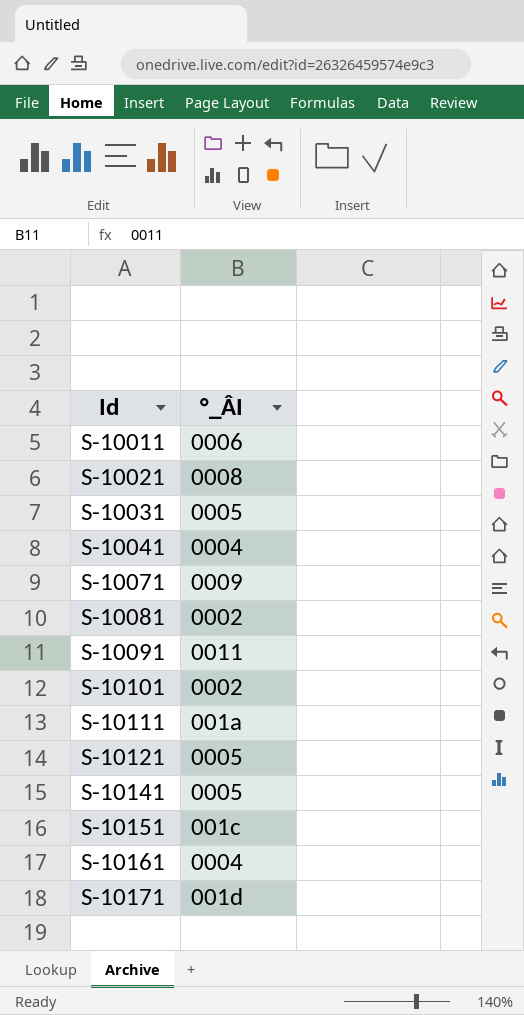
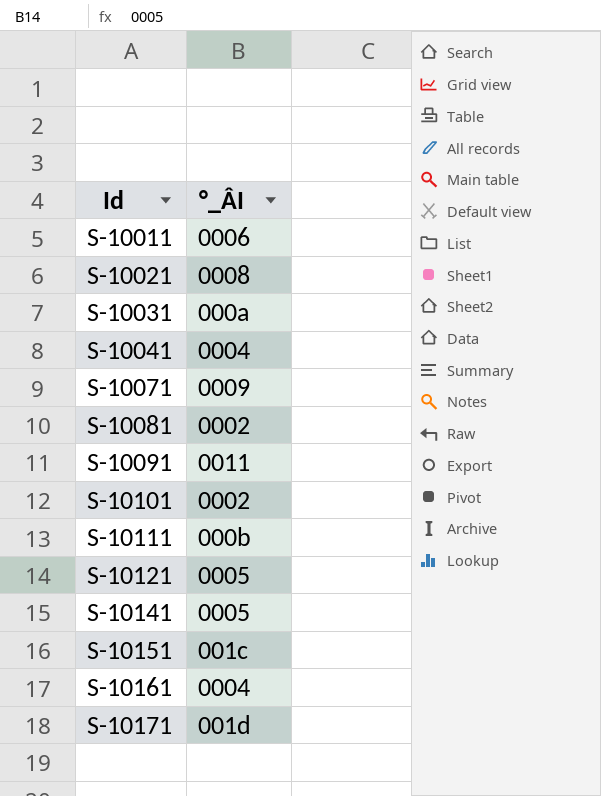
S-10031 | °_ÂI: 0005 -> 000a
S-10111 | °_ÂI: 001a -> 000b

